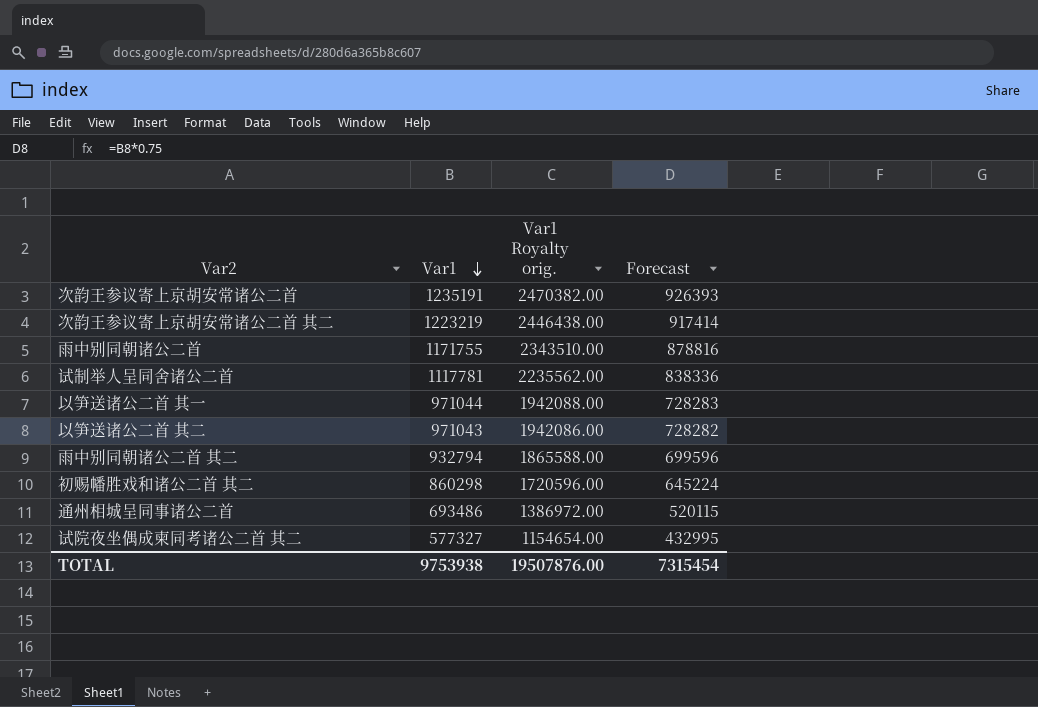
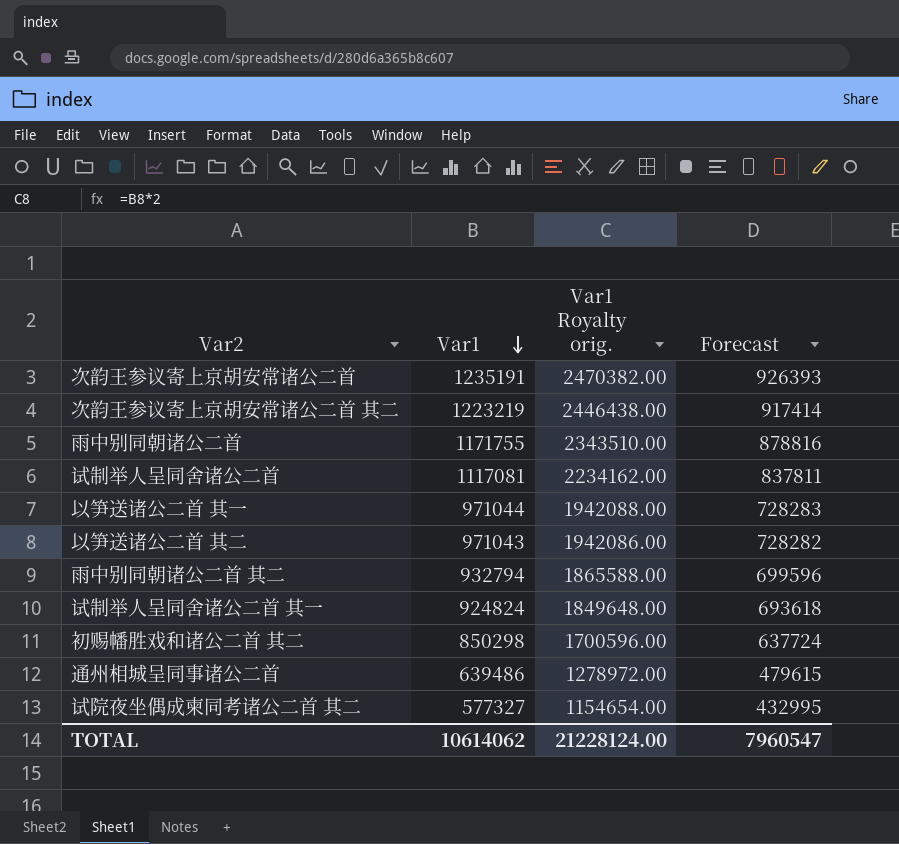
试制举人呈同舍诸公二首 | Var1: 1117781 -> 1117081
试制举人呈同舍诸公二首 | Var1 Royalty orig.: 2235562.00 -> 2234162.00
试制举人呈同舍诸公二首 | Forecast: 838336 -> 837811
row 试制举人呈同舍诸公二首 其一: none -> 924824 | 1849648.00 | 693618
初赐幡胜戏和诸公二首 其二 | Var1: 860298 -> 850298
初赐幡胜戏和诸公二首 其二 | Var1 Royalty orig.: 1720596.00 -> 1700596.00
初赐幡胜戏和诸公二首 其二 | Forecast: 645224 -> 637724
通州相城呈同事诸公二首 | Var1: 693486 -> 639486
通州相城呈同事诸公二首 | Var1 Royalty orig.: 1386972.00 -> 1278972.00
通州相城呈同事诸公二首 | Forecast: 520115 -> 479615
TOTAL | Var1: 9753938 -> 10614062
TOTAL | Var1 Royalty orig.: 19507876.00 -> 21228124.00
TOTAL | Forecast: 7315454 -> 7960547

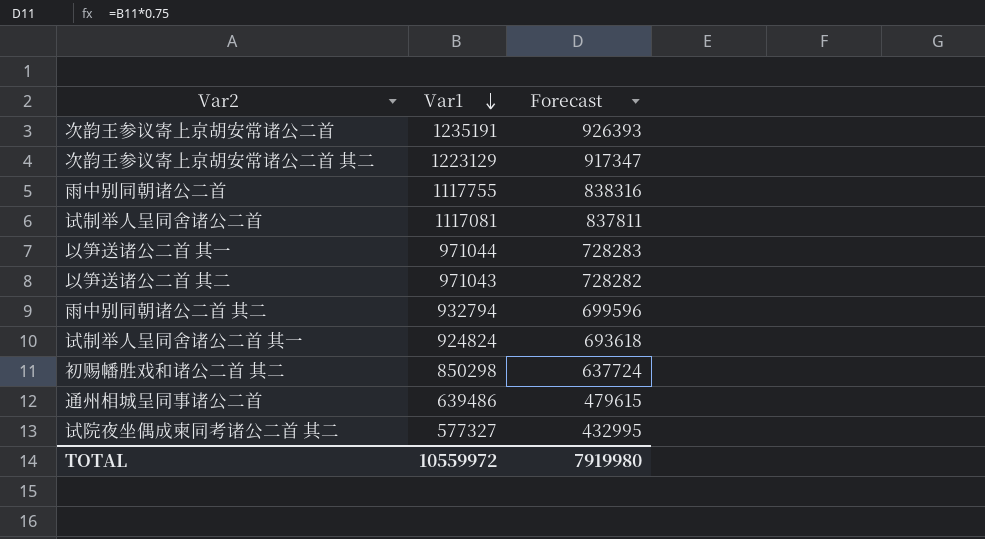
column Var1 Royalty orig. | formula: [Var1] * 2 -> none
次韵王参议寄上京胡安常诸公二首 其二 | Var1: 1223219 -> 1223129
次韵王参议寄上京胡安常诸公二首 其二 | Forecast: 917414 -> 917347
雨中别同朝诸公二首 | Var1: 1171755 -> 1117755
雨中别同朝诸公二首 | Forecast: 878816 -> 838316
TOTAL | Var1: 10614062 -> 10559972
TOTAL | Forecast: 7960547 -> 7919980

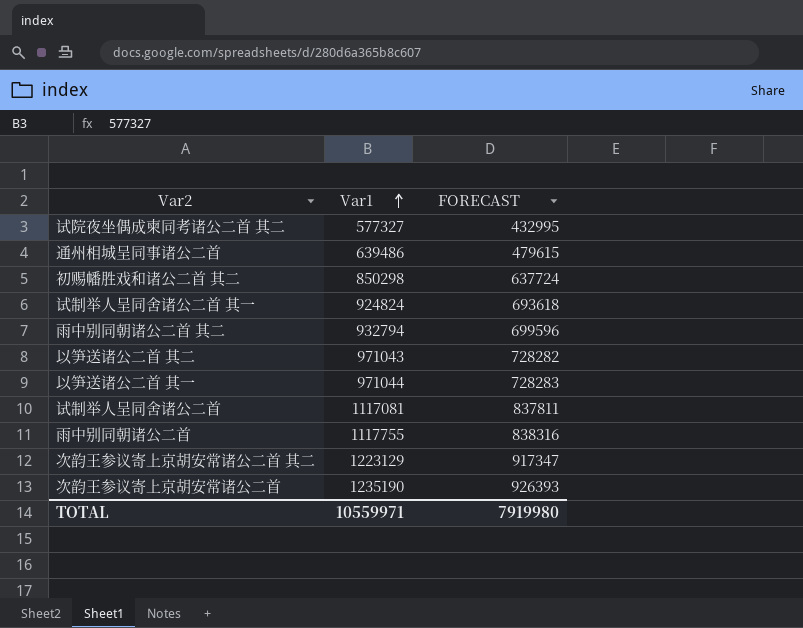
row order: Var1 descending -> Var1 ascending
column name: Forecast -> FORECAST
次韵王参议寄上京胡安常诸公二首 | Var1: 1235191 -> 1235190
TOTAL | Var1: 10559972 -> 10559971

